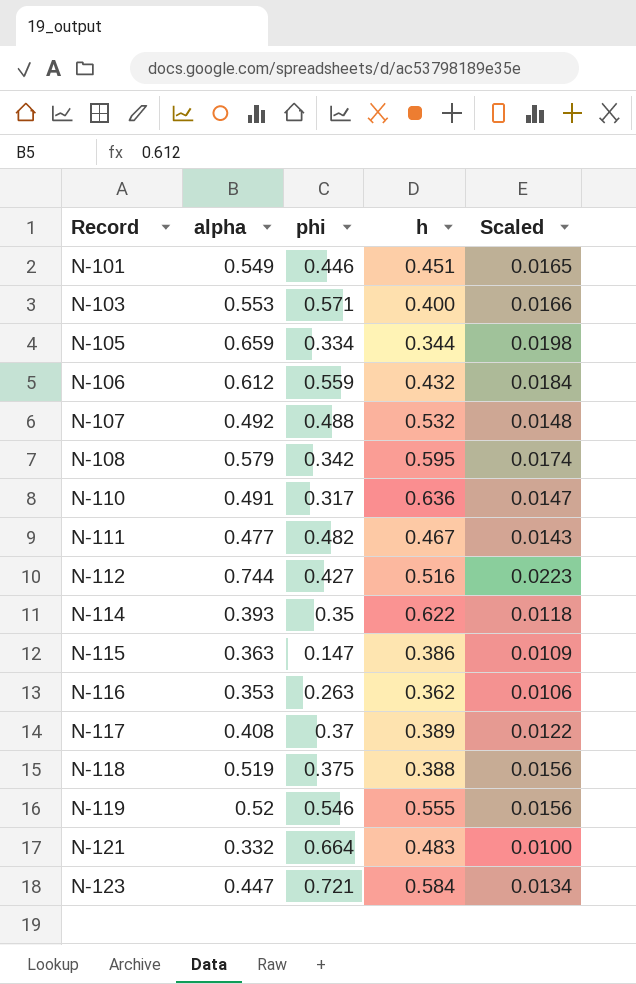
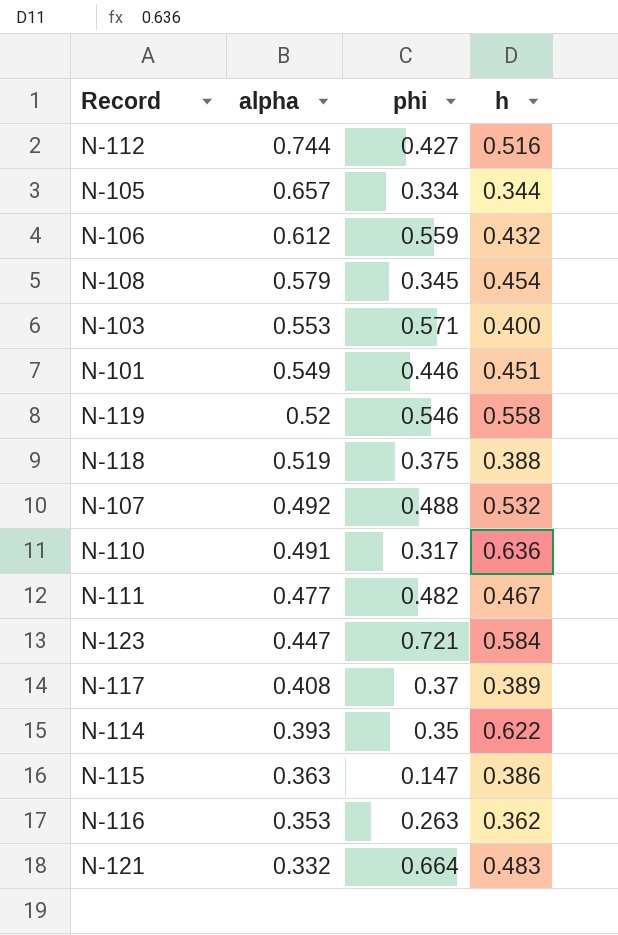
row order: Record ascending -> alpha descending
column Scaled | formula: [alpha] * 0.03 -> none
N-105 | alpha: 0.659 -> 0.657
N-108 | phi: 0.342 -> 0.345
N-108 | h: 0.595 -> 0.454
N-119 | h: 0.555 -> 0.558

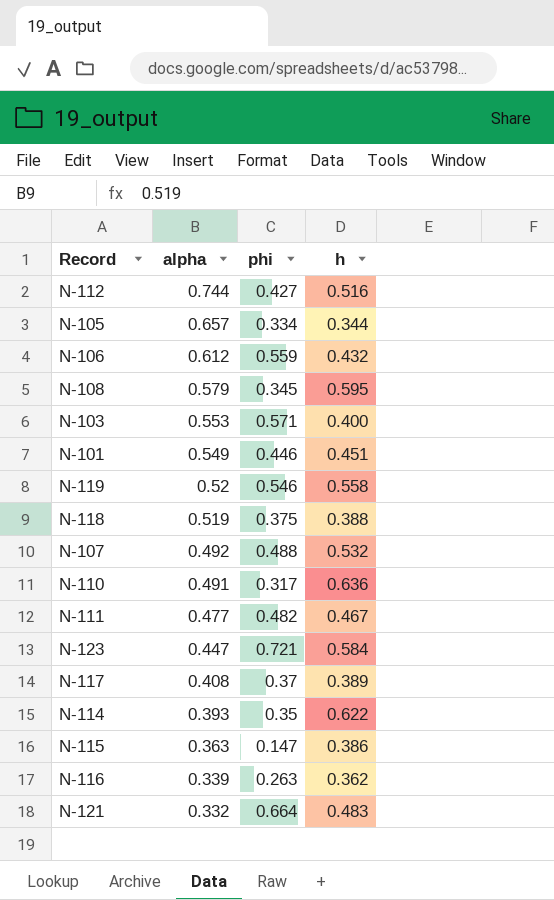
N-108 | h: 0.454 -> 0.595
N-116 | alpha: 0.353 -> 0.339

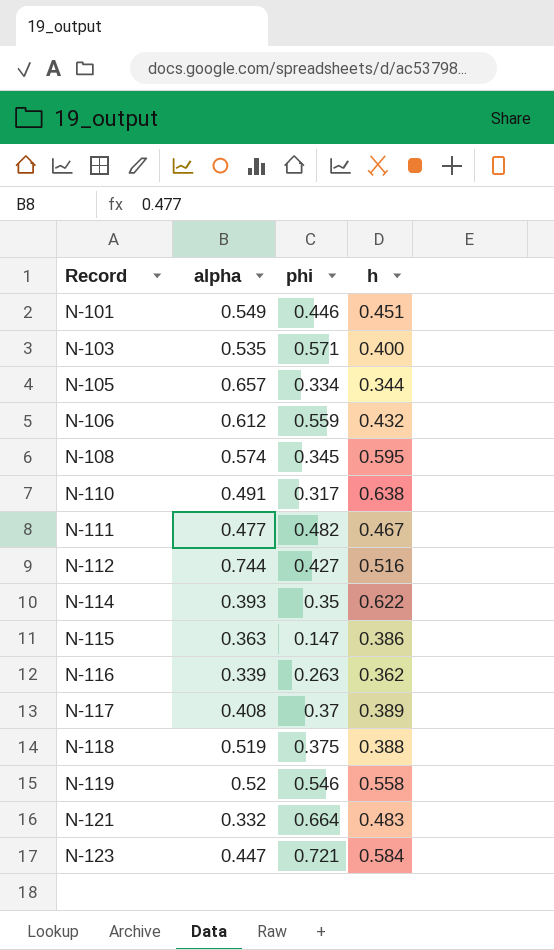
row order: alpha descending -> Record ascending
row N-107: 0.492 | 0.488 | 0.532 -> none
N-103 | alpha: 0.553 -> 0.535
N-108 | alpha: 0.579 -> 0.574
N-110 | h: 0.636 -> 0.638

